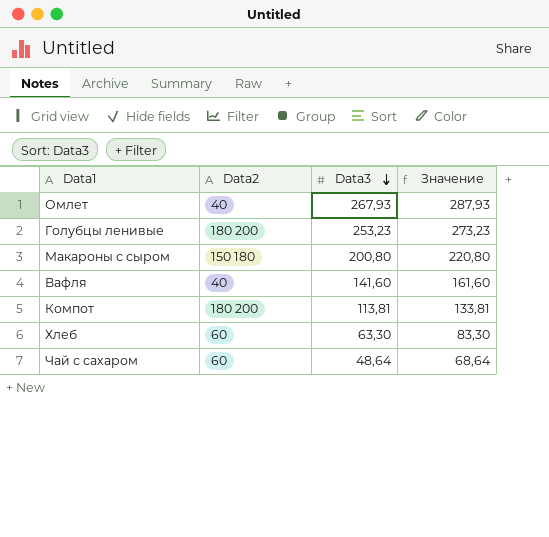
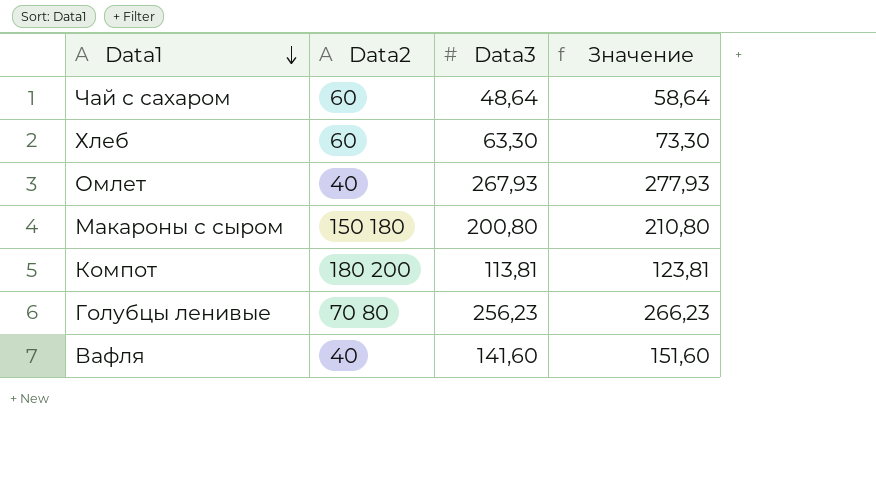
row order: Data3 descending -> Data1 descending
column Значение | formula: [Data3] + 20 -> [Data3] + 10
Голубцы ленивые | Data2: 180 200 -> 70 80
Голубцы ленивые | Data3: 253,23 -> 256,23

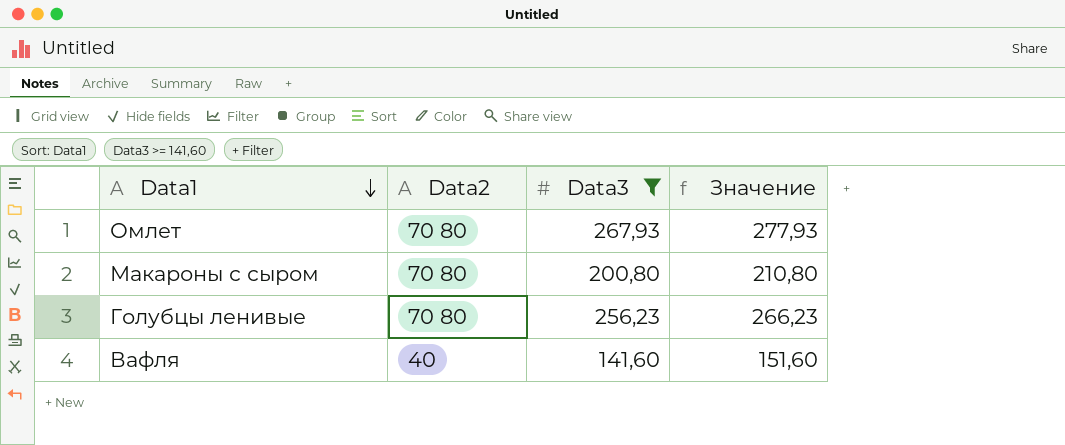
filter: none -> Data3 >= 141,60
Омлет | Data2: 40 -> 70 80
Макароны с сыром | Data2: 150 180 -> 70 80

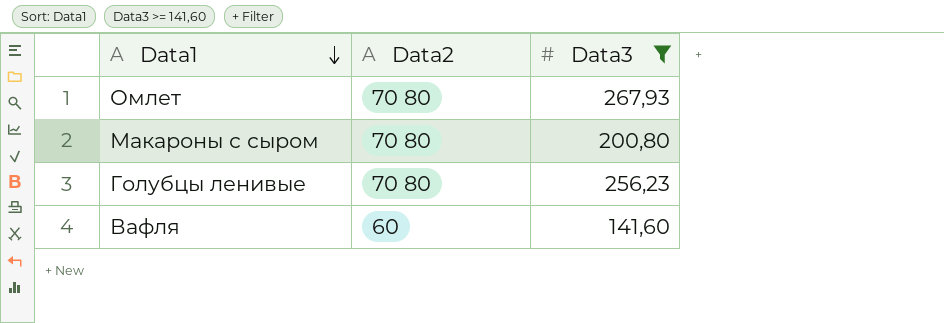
column Значение | formula: [Data3] + 10 -> none
Вафля | Data2: 40 -> 60

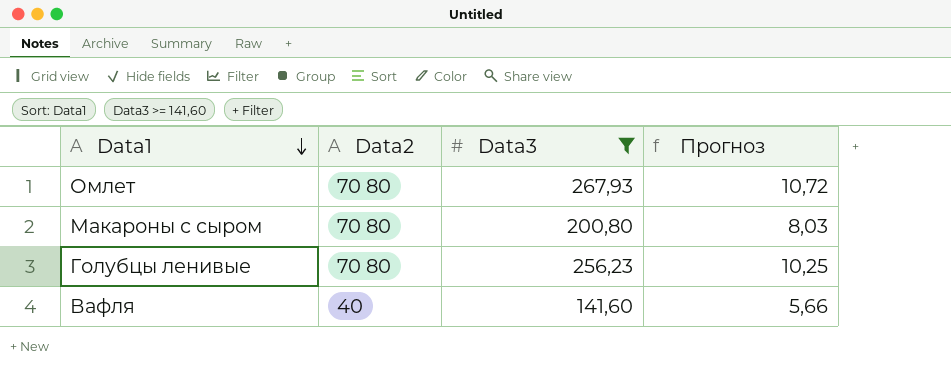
column Прогноз | formula: none -> [Data3] * 0,04
Вафля | Data2: 60 -> 40

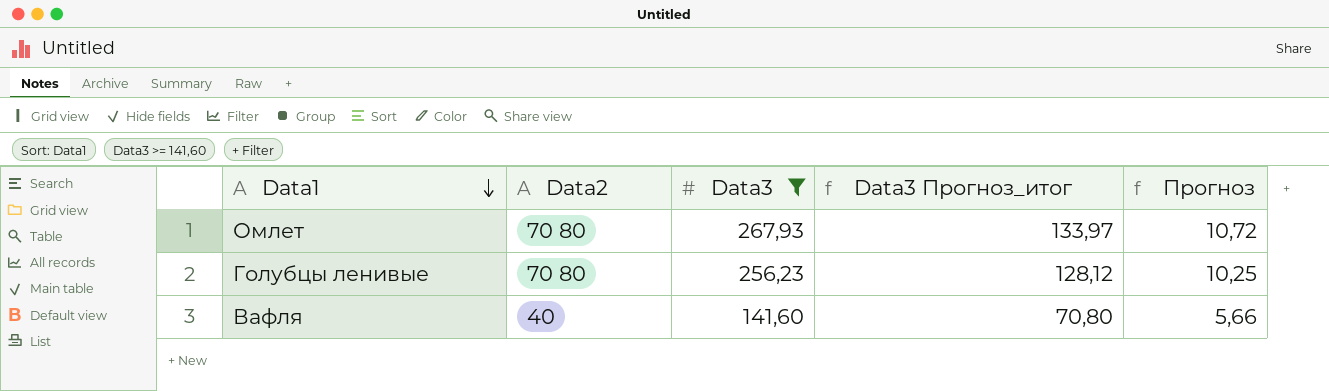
column Data3 Прогноз_итог | formula: none -> [Data3] * 0,5
row Макароны с сыром: 70 80 | 200,80 | 8,03 -> none

